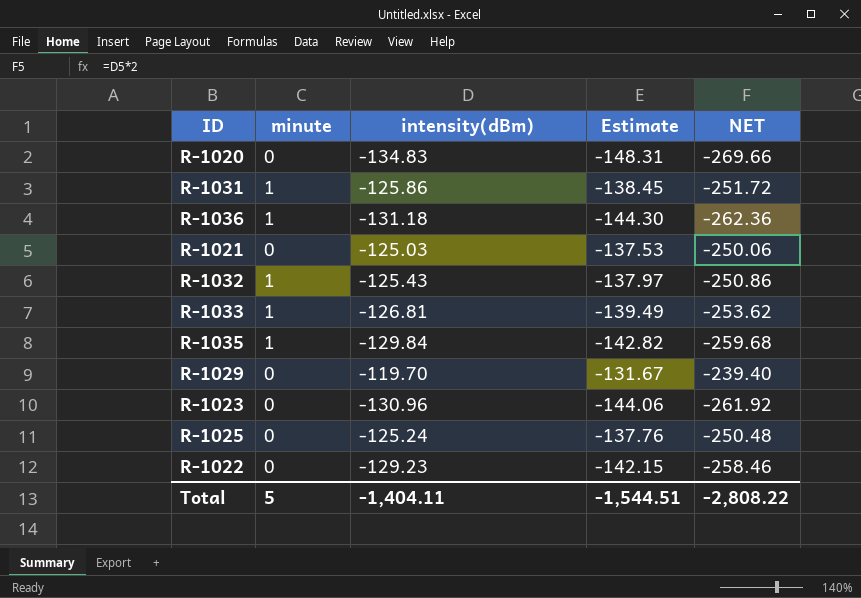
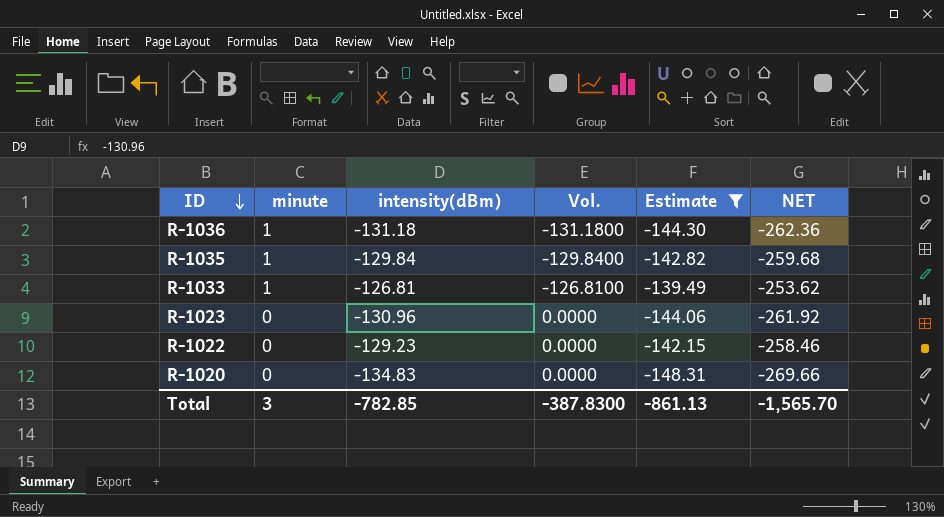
filter: none -> Estimate <= -139.49
row order: none -> ID descending
column Vol. | formula: none -> [minute] * [intensity(dBm)]
Total | minute: 5 -> 3
Total | intensity(dBm): -1,404.11 -> -782.85
Total | Estimate: -1,544.51 -> -861.13
Total | NET: -2,808.22 -> -1,565.70

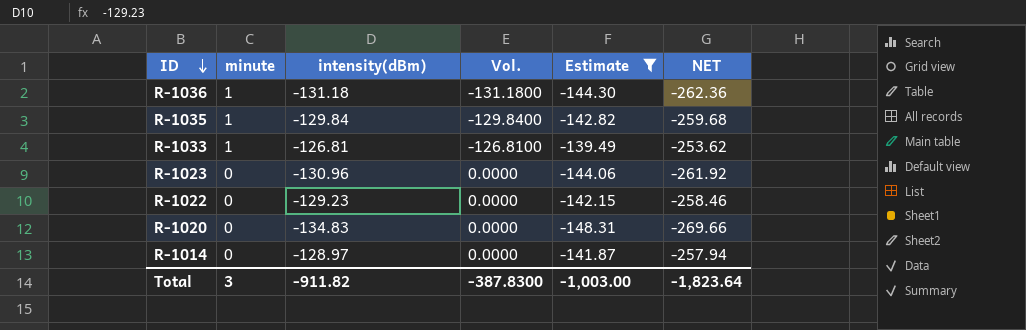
row R-1014: none -> 0 | -128.97 | 0.0000 | -141.87 | -257.94
Total | intensity(dBm): -782.85 -> -911.82
Total | Estimate: -861.13 -> -1,003.00
Total | NET: -1,565.70 -> -1,823.64

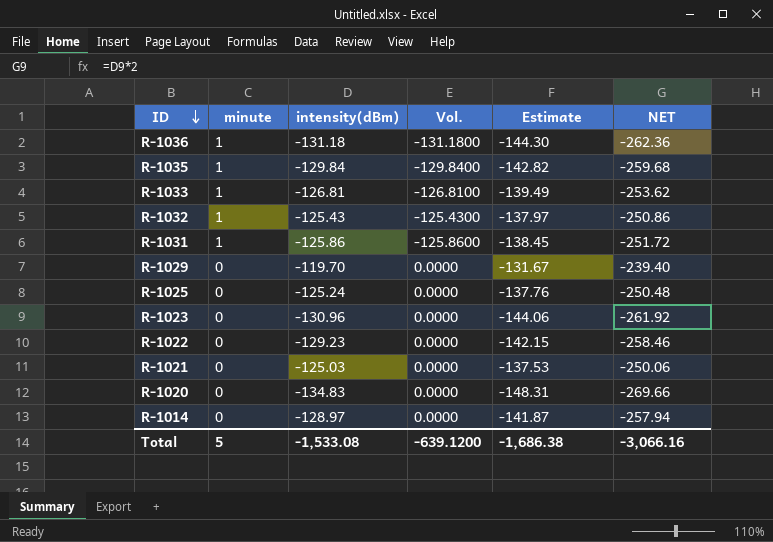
filter: Estimate <= -139.49 -> none
Total | minute: 3 -> 5
Total | intensity(dBm): -911.82 -> -1,533.08
Total | Vol.: -387.8300 -> -639.1200
Total | Estimate: -1,003.00 -> -1,686.38
Total | NET: -1,823.64 -> -3,066.16

